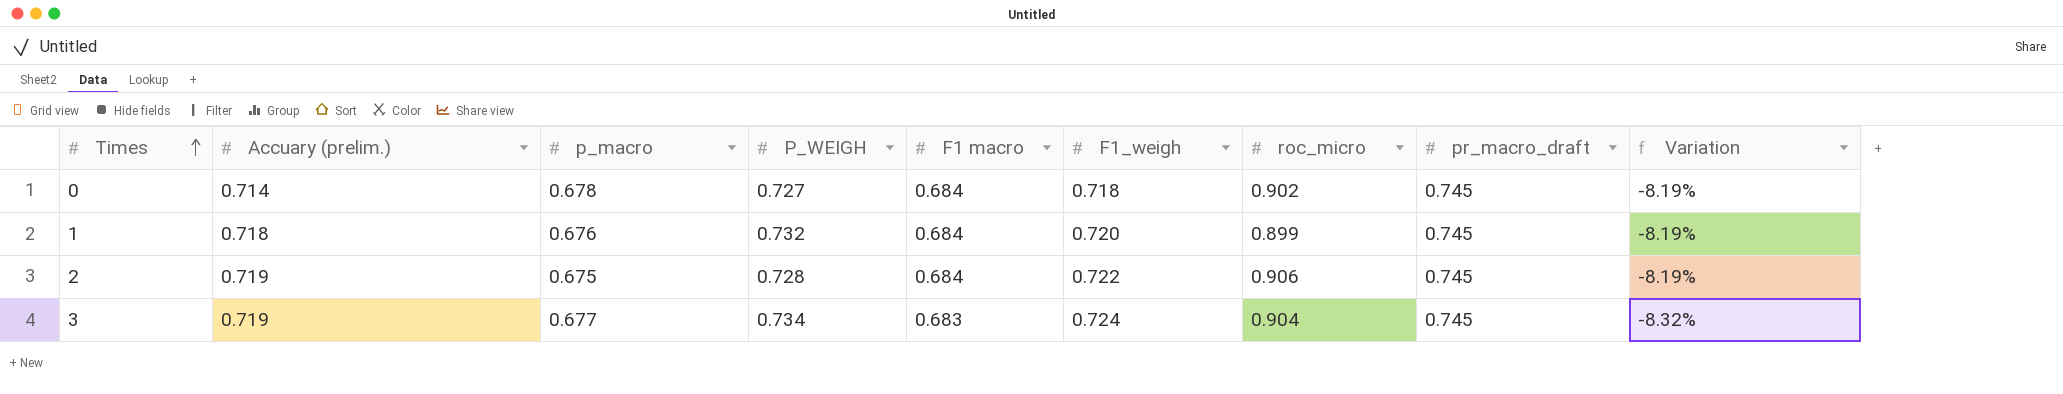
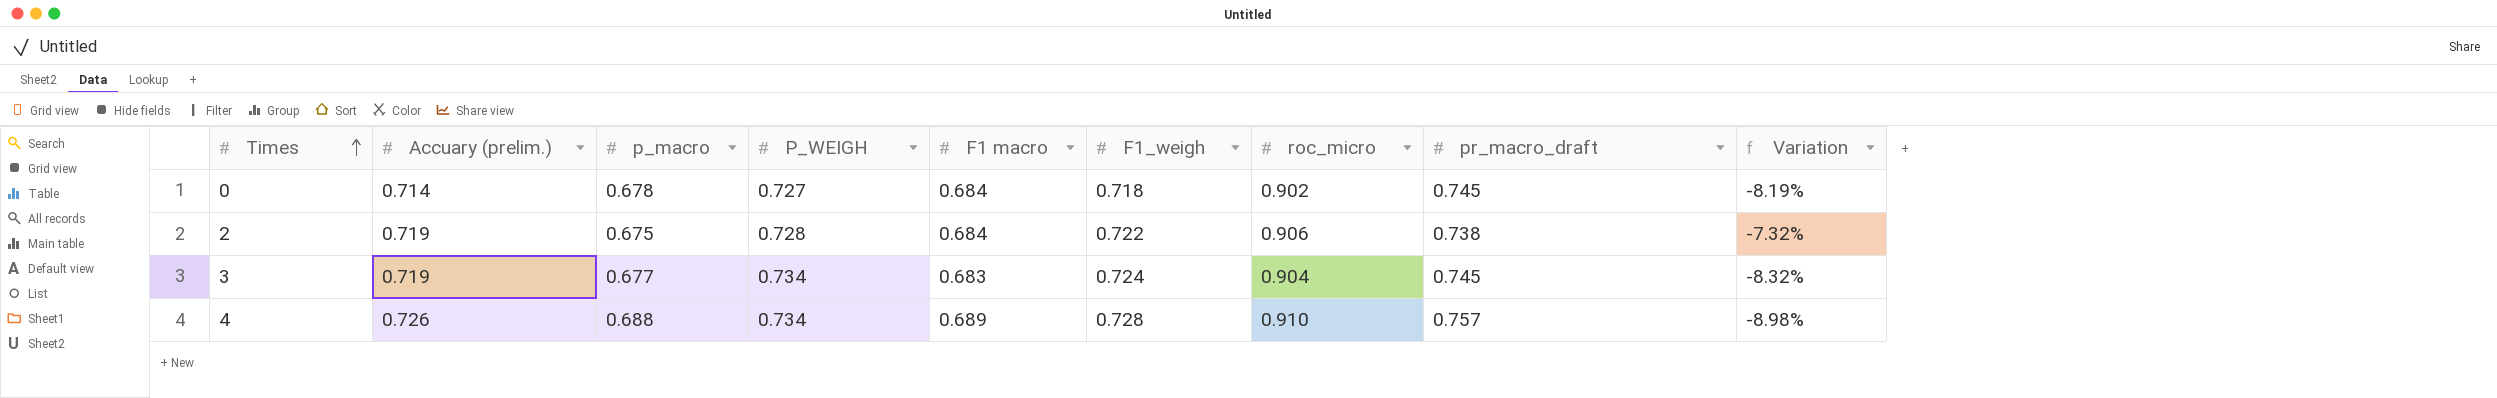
row 1: 0.718 | 0.676 | 0.732 | 0.684 | 0.720 | 0.899 | 0.745 | -8.19% -> none
2 | pr_macro_draft: 0.745 -> 0.738
2 | Variation: -8.19% -> -7.32%
row 4: none -> 0.726 | 0.688 | 0.734 | 0.689 | 0.728 | 0.910 | 0.757 | -8.98%

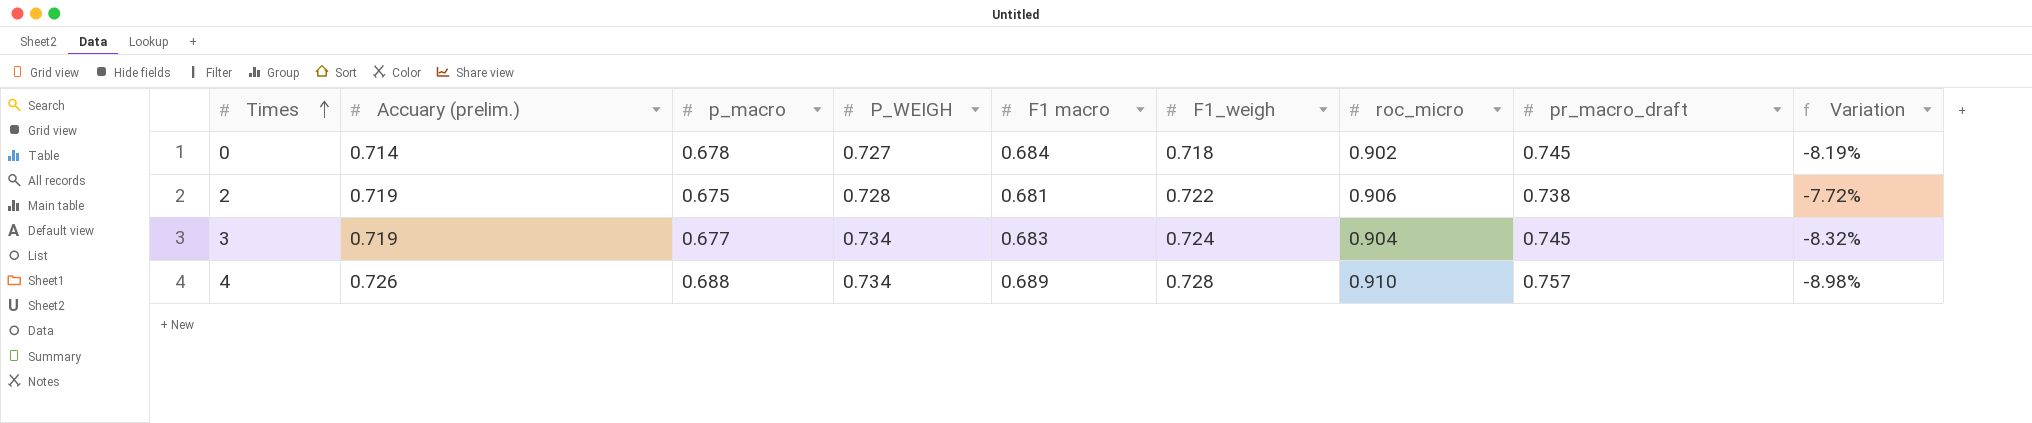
2 | F1 macro: 0.684 -> 0.681
2 | Variation: -7.32% -> -7.72%

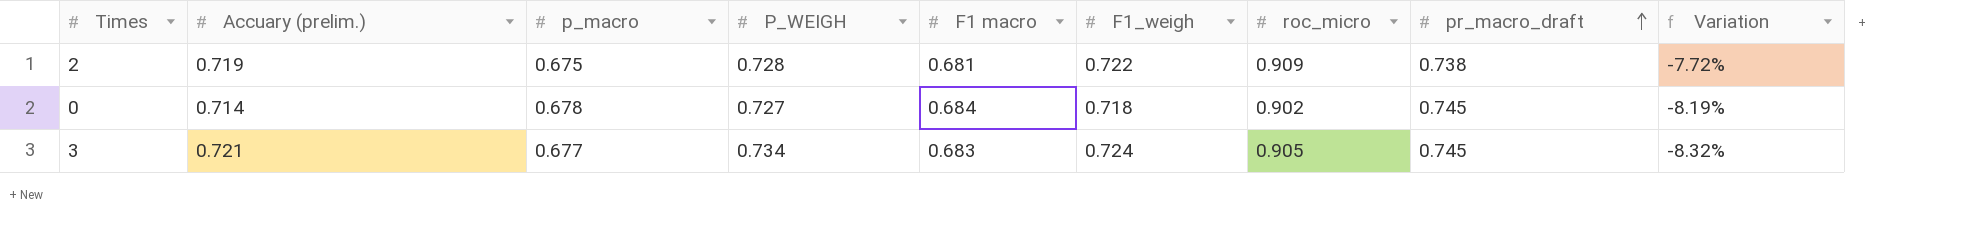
row order: Times ascending -> pr_macro_draft ascending
row 4: 0.726 | 0.688 | 0.734 | 0.689 | 0.728 | 0.910 | 0.757 | -8.98% -> none
2 | roc_micro: 0.906 -> 0.909
3 | Accuary (prelim.): 0.719 -> 0.721
3 | roc_micro: 0.904 -> 0.905

